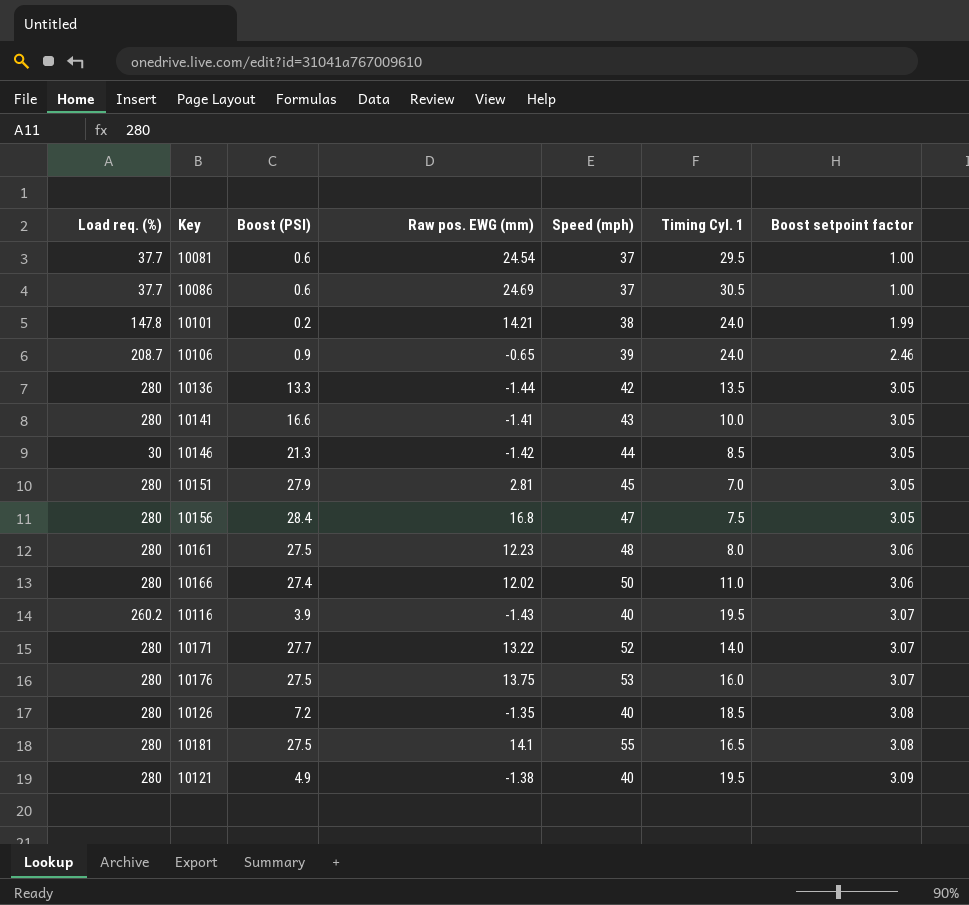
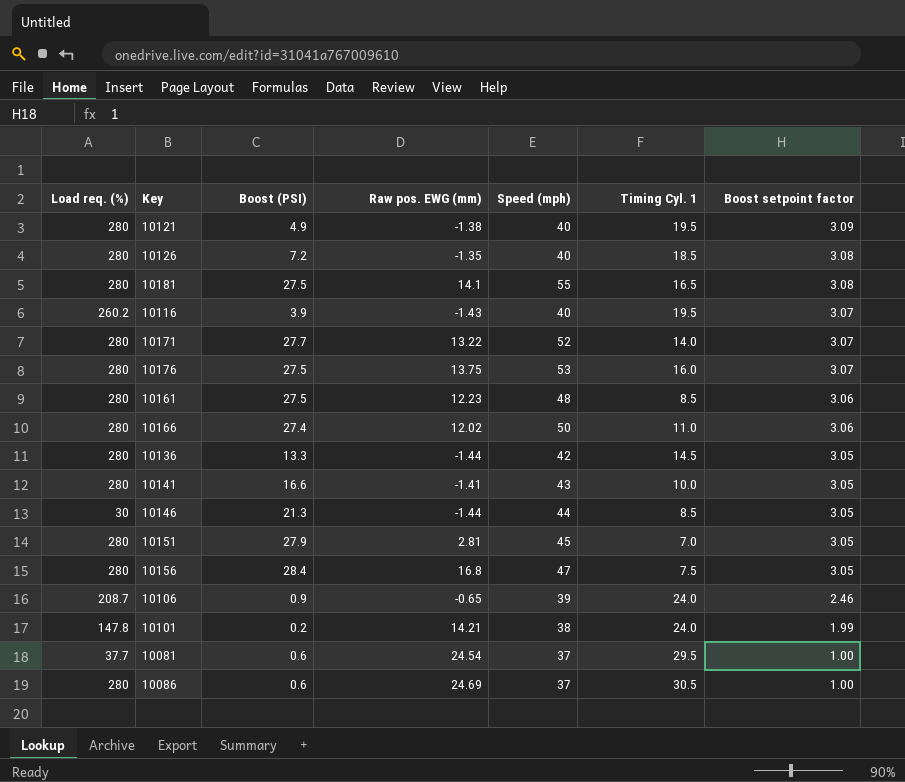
row order: Boost setpoint factor ascending -> Boost setpoint factor descending
10161 | Timing Cyl. 1: 8.0 -> 8.5
10136 | Timing Cyl. 1: 13.5 -> 14.5
10146 | Raw pos. EWG (mm): -1.42 -> -1.44
10086 | Load req. (%): 37.7 -> 280

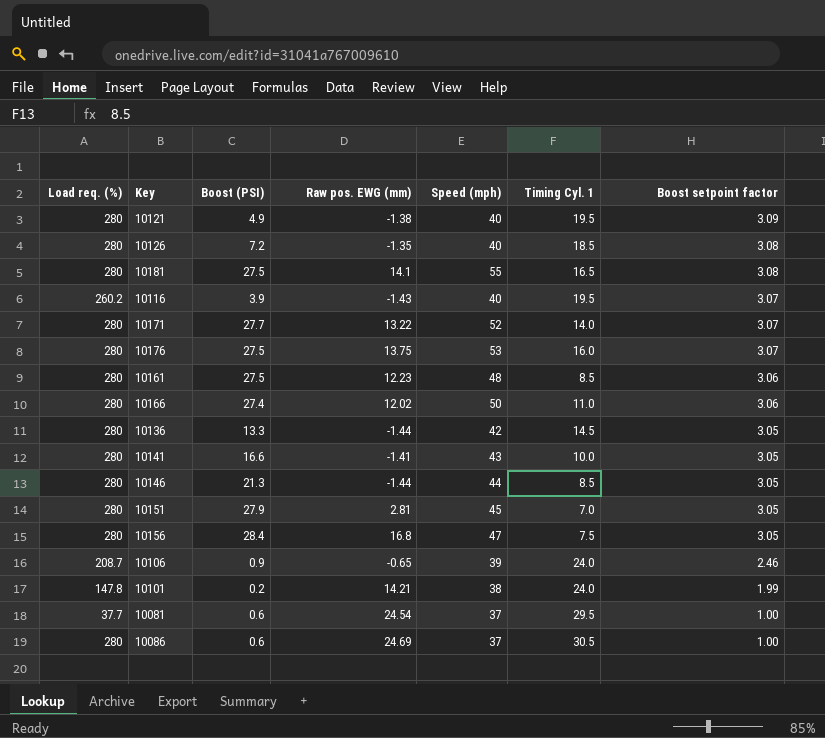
10146 | Load req. (%): 30 -> 280

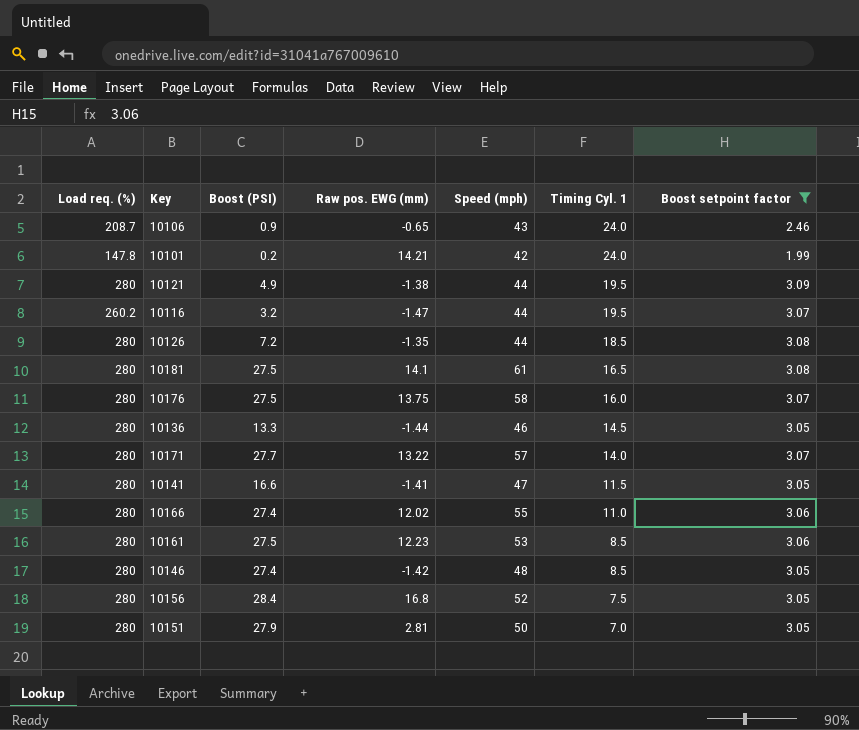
filter: none -> Boost setpoint factor != 1.00
row order: Boost setpoint factor descending -> Timing Cyl. 1 descending
10106 | Speed (mph): 39 -> 43
10101 | Speed (mph): 38 -> 42
10121 | Speed (mph): 40 -> 44
10116 | Boost (PSI): 3.9 -> 3.2
10116 | Raw pos. EWG (mm): -1.43 -> -1.47
10116 | Speed (mph): 40 -> 44
10126 | Speed (mph): 40 -> 44
10181 | Speed (mph): 55 -> 61
10176 | Speed (mph): 53 -> 58
10136 | Speed (mph): 42 -> 46
10171 | Speed (mph): 52 -> 57
10141 | Speed (mph): 43 -> 47
10141 | Timing Cyl. 1: 10.0 -> 11.5
10166 | Speed (mph): 50 -> 55
10161 | Speed (mph): 48 -> 53
10146 | Boost (PSI): 21.3 -> 27.4
10146 | Raw pos. EWG (mm): -1.44 -> -1.42
10146 | Speed (mph): 44 -> 48
10156 | Speed (mph): 47 -> 52
10151 | Speed (mph): 45 -> 50

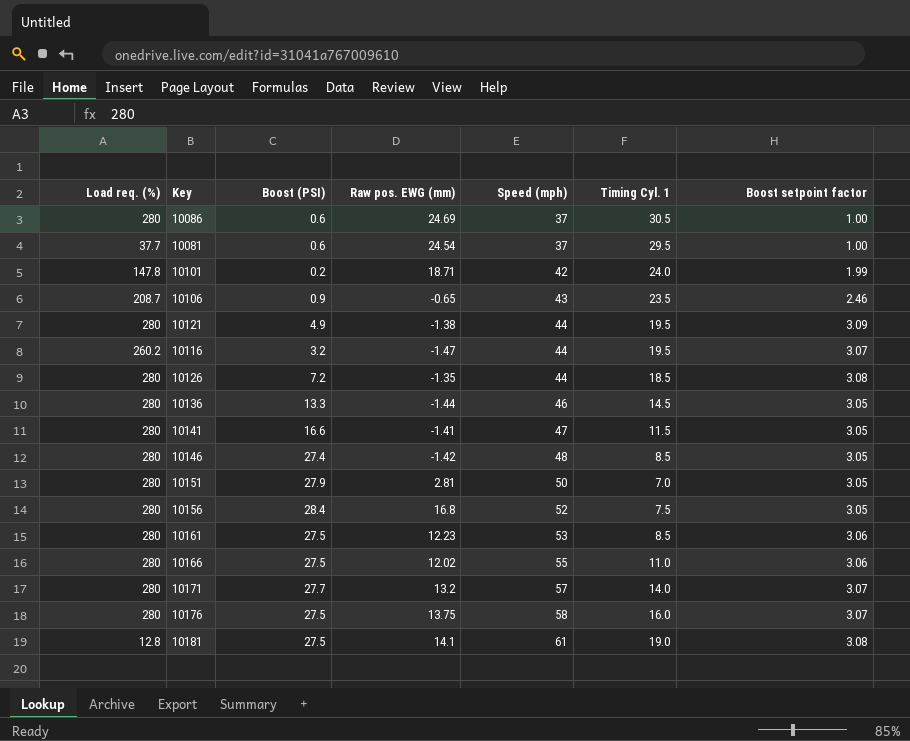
filter: Boost setpoint factor != 1.00 -> none
row order: Timing Cyl. 1 descending -> Speed (mph) ascending
10101 | Raw pos. EWG (mm): 14.21 -> 18.71
10106 | Timing Cyl. 1: 24.0 -> 23.5
10166 | Boost (PSI): 27.4 -> 27.5
10171 | Raw pos. EWG (mm): 13.22 -> 13.2
10181 | Load req. (%): 280 -> 12.8
10181 | Timing Cyl. 1: 16.5 -> 19.0

